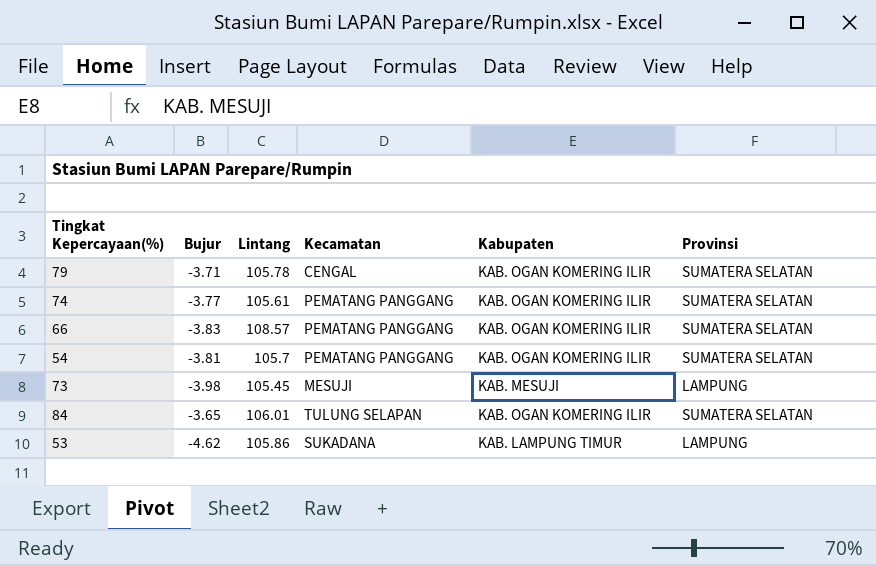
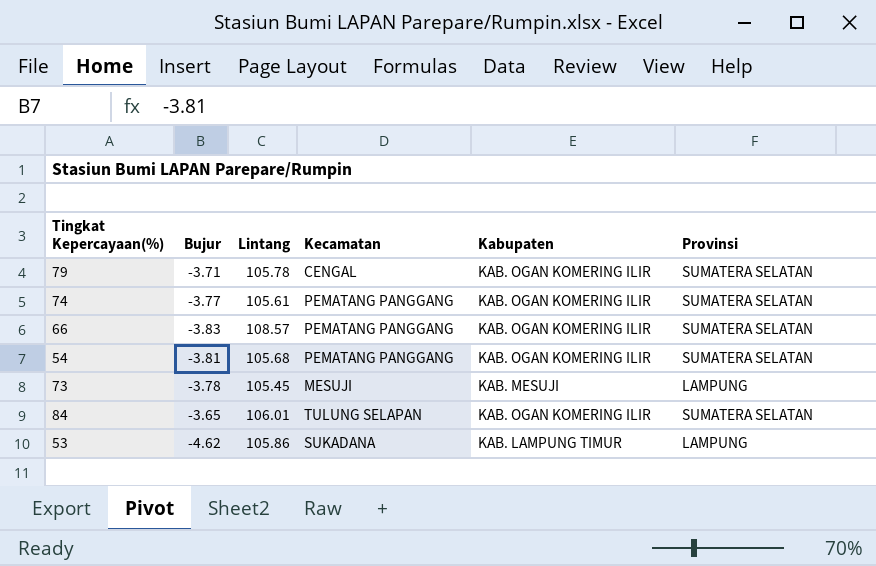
54 | Lintang: 105.7 -> 105.68
73 | Bujur: -3.98 -> -3.78

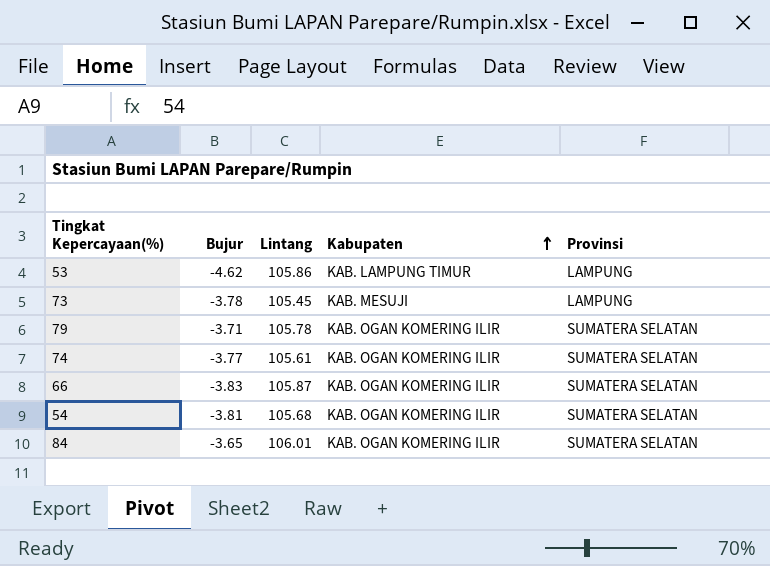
row order: none -> Kabupaten ascending
column Kecamatan | position: 4 -> none
66 | Lintang: 108.57 -> 105.87

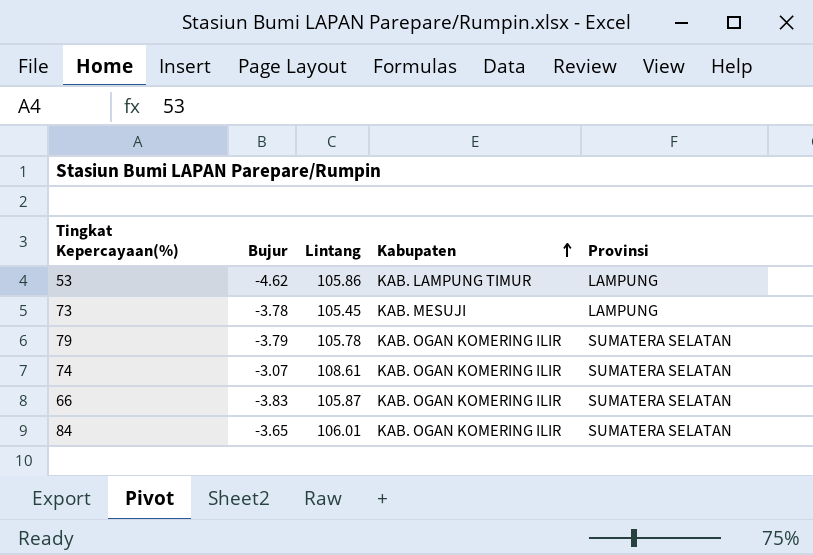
row 54: -3.81 | 105.68 | KAB. OGAN KOMERING ILIR | SUMATERA SELATAN -> none
79 | Bujur: -3.71 -> -3.79
74 | Bujur: -3.77 -> -3.07
74 | Lintang: 105.61 -> 108.61

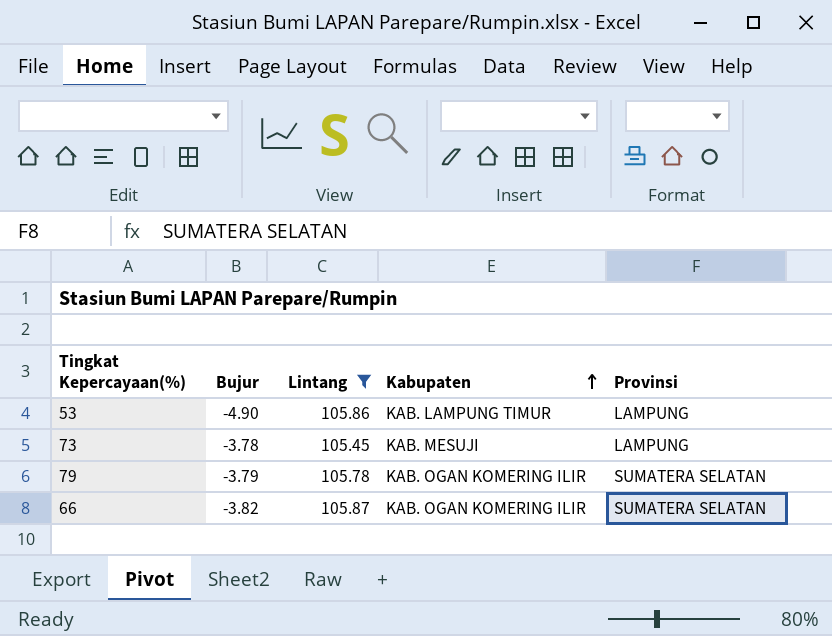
filter: none -> Lintang <= 105.87
53 | Bujur: -4.62 -> -4.90
66 | Bujur: -3.83 -> -3.82

